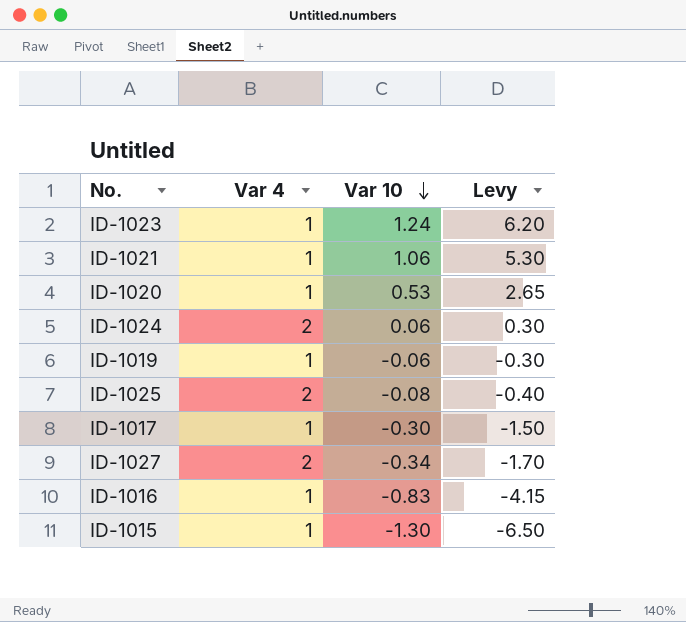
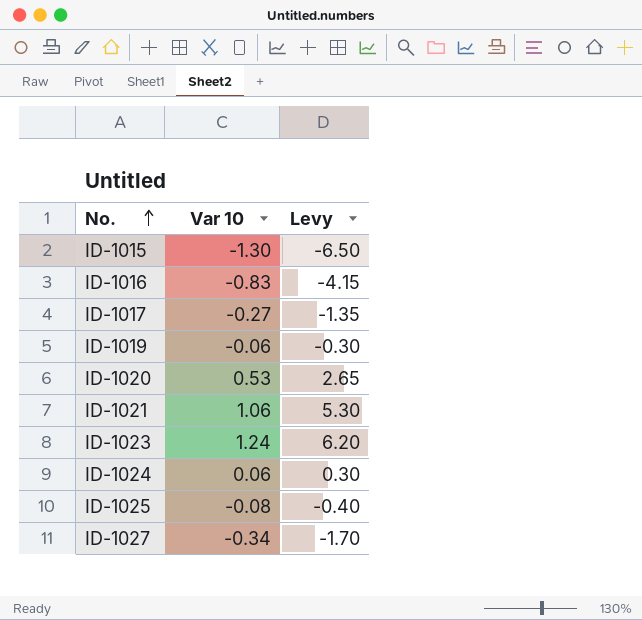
row order: Var 10 descending -> No. ascending
column Var 4 | position: 2 -> none
ID-1017 | Var 10: -0.30 -> -0.27
ID-1017 | Levy: -1.50 -> -1.35

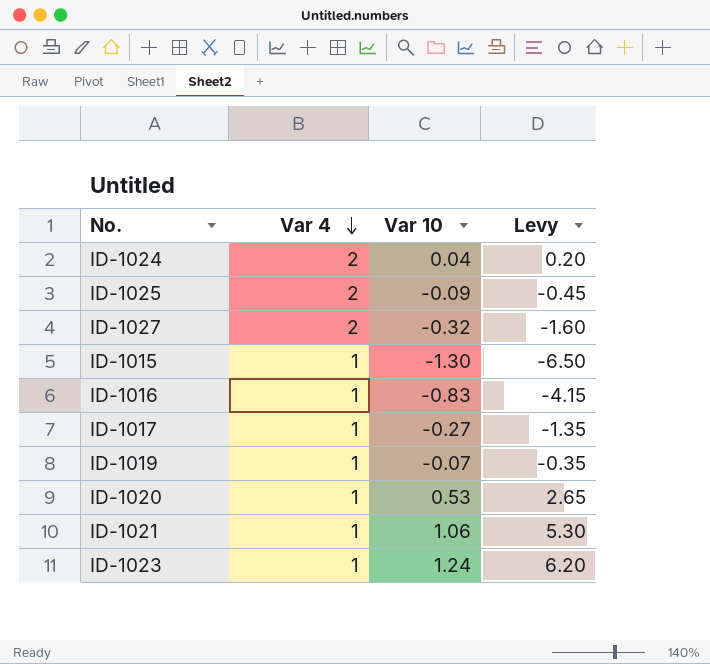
row order: No. ascending -> Var 4 descending
column Var 4 | position: none -> 2
ID-1024 | Var 10: 0.06 -> 0.04
ID-1024 | Levy: 0.30 -> 0.20
ID-1025 | Var 10: -0.08 -> -0.09
ID-1025 | Levy: -0.40 -> -0.45
ID-1027 | Var 10: -0.34 -> -0.32
ID-1027 | Levy: -1.70 -> -1.60
ID-1019 | Var 10: -0.06 -> -0.07
ID-1019 | Levy: -0.30 -> -0.35

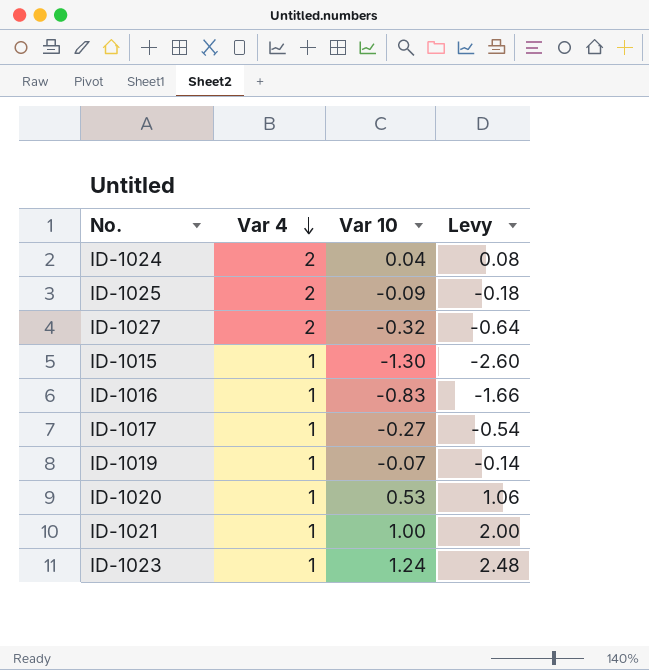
column Levy | formula: [Var 10] * 5 -> [Var 10] * 2
ID-1021 | Var 10: 1.06 -> 1.00

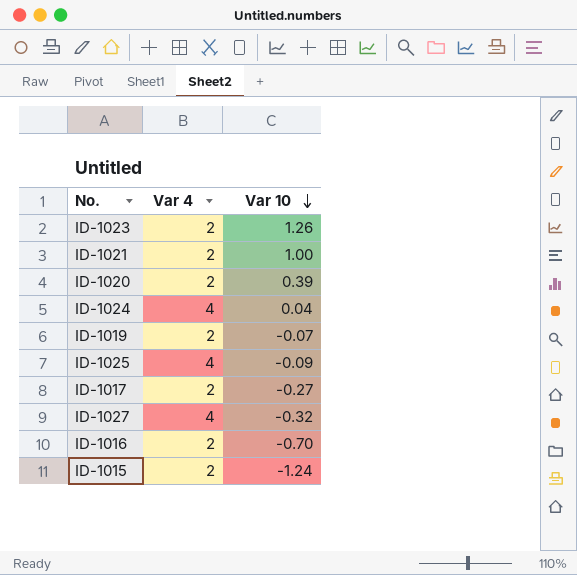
row order: Var 4 descending -> Var 10 descending
column Levy | formula: [Var 10] * 2 -> none
ID-1023 | Var 4: 1 -> 2
ID-1023 | Var 10: 1.24 -> 1.26
ID-1021 | Var 4: 1 -> 2
ID-1020 | Var 4: 1 -> 2
ID-1020 | Var 10: 0.53 -> 0.39
ID-1024 | Var 4: 2 -> 4
ID-1019 | Var 4: 1 -> 2
ID-1025 | Var 4: 2 -> 4
ID-1017 | Var 4: 1 -> 2
ID-1027 | Var 4: 2 -> 4
ID-1016 | Var 4: 1 -> 2
ID-1016 | Var 10: -0.83 -> -0.70
ID-1015 | Var 4: 1 -> 2
ID-1015 | Var 10: -1.30 -> -1.24

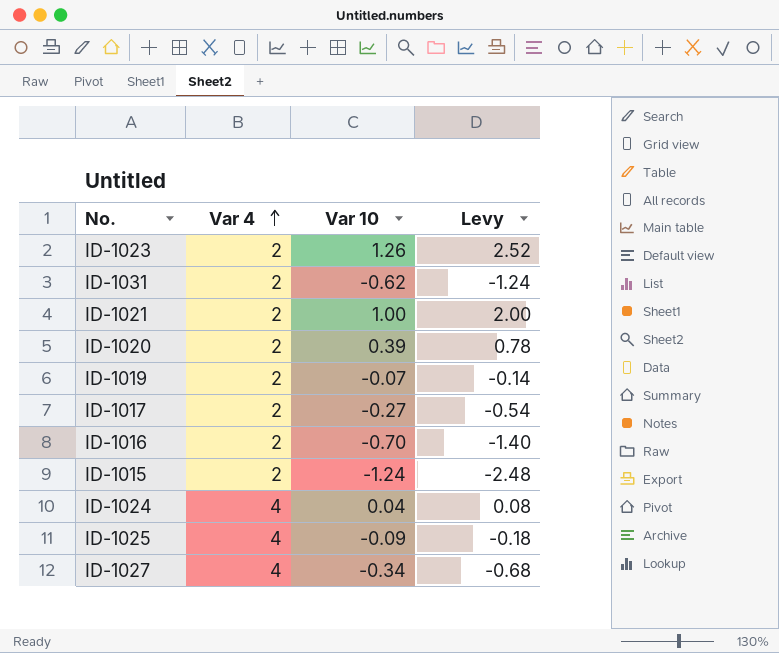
row order: Var 10 descending -> Var 4 ascending
column Levy | formula: none -> [Var 10] * 2
row ID-1031: none -> 2 | -0.62 | -1.24
ID-1027 | Var 10: -0.32 -> -0.34

